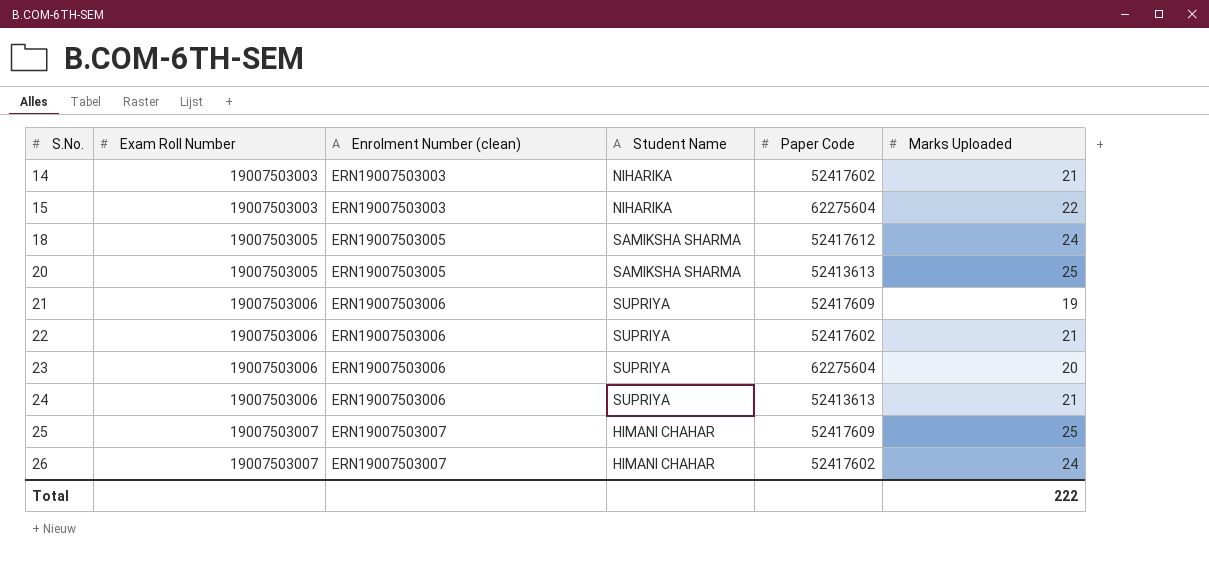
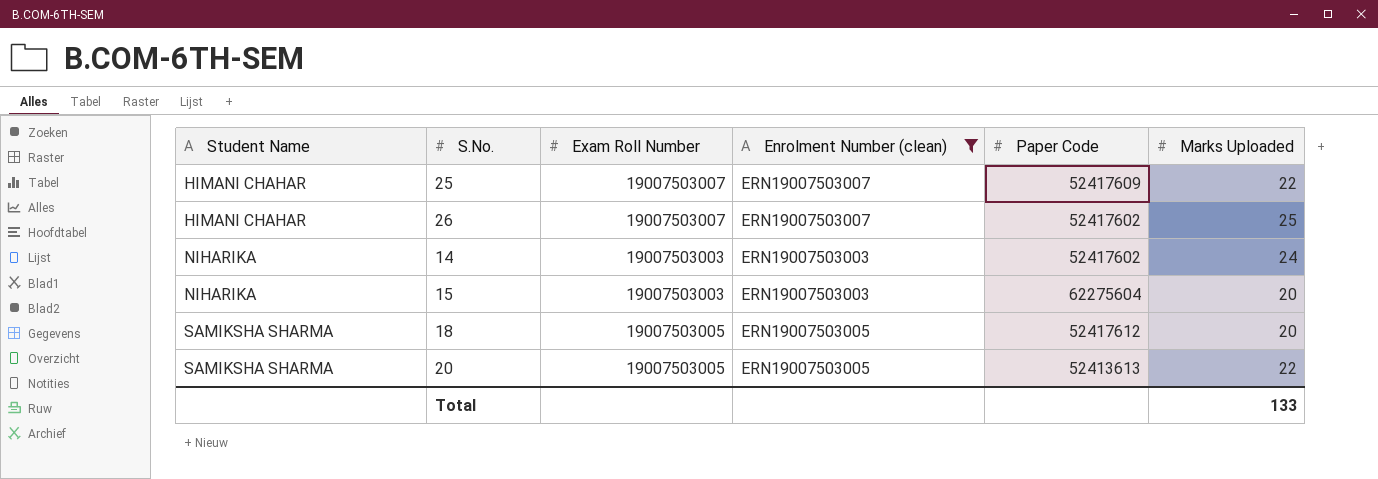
filter: none -> Enrolment Number (clean) != ERN19007503006
row order: S.No. ascending -> Student Name ascending
column Student Name | position: 4 -> 1
25 | Marks Uploaded: 25 -> 22
26 | Marks Uploaded: 24 -> 25
14 | Marks Uploaded: 21 -> 24
15 | Marks Uploaded: 22 -> 20
18 | Marks Uploaded: 24 -> 20
20 | Marks Uploaded: 25 -> 22
Total | Marks Uploaded: 222 -> 133

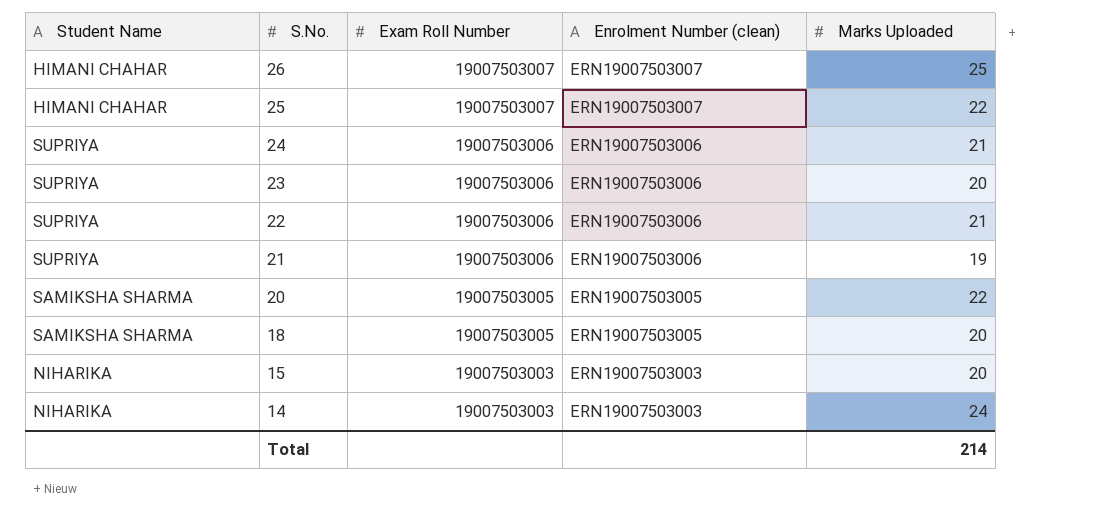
filter: Enrolment Number (clean) != ERN19007503006 -> none
row order: Student Name ascending -> S.No. descending
column Paper Code | position: 5 -> none
Total | Marks Uploaded: 133 -> 214

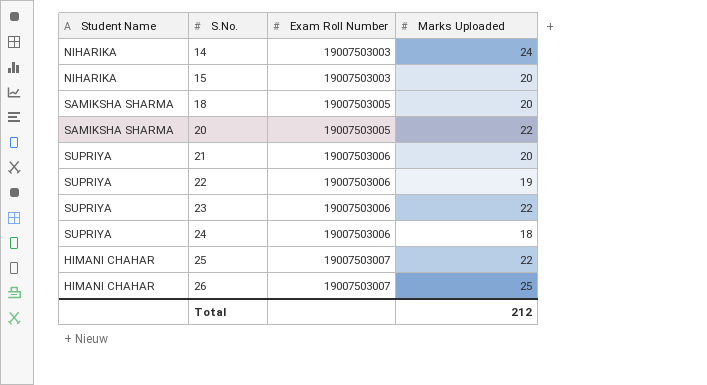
row order: S.No. descending -> S.No. ascending
column Enrolment Number (clean) | position: 4 -> none
21 | Marks Uploaded: 19 -> 20
22 | Marks Uploaded: 21 -> 19
23 | Marks Uploaded: 20 -> 22
24 | Marks Uploaded: 21 -> 18
Total | Marks Uploaded: 214 -> 212

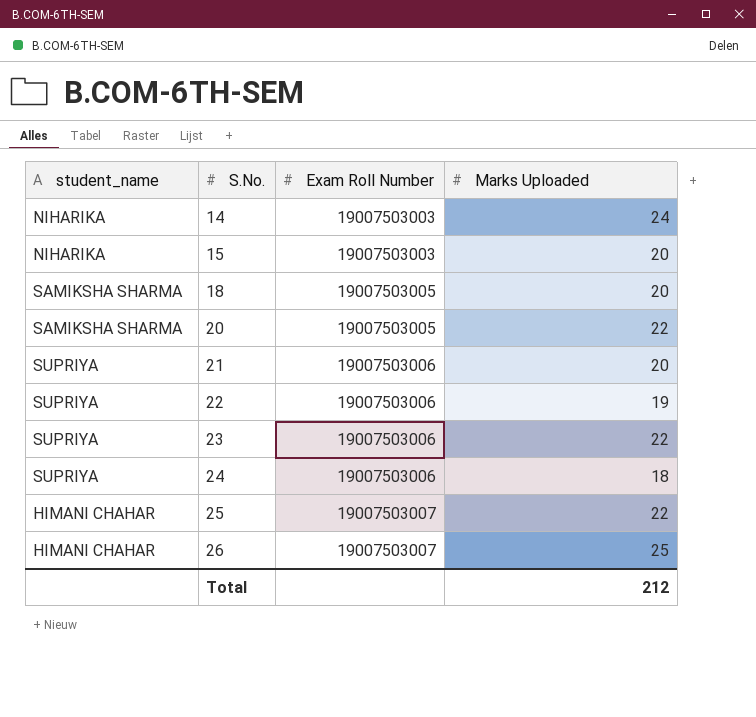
column name: Student Name -> student_name

